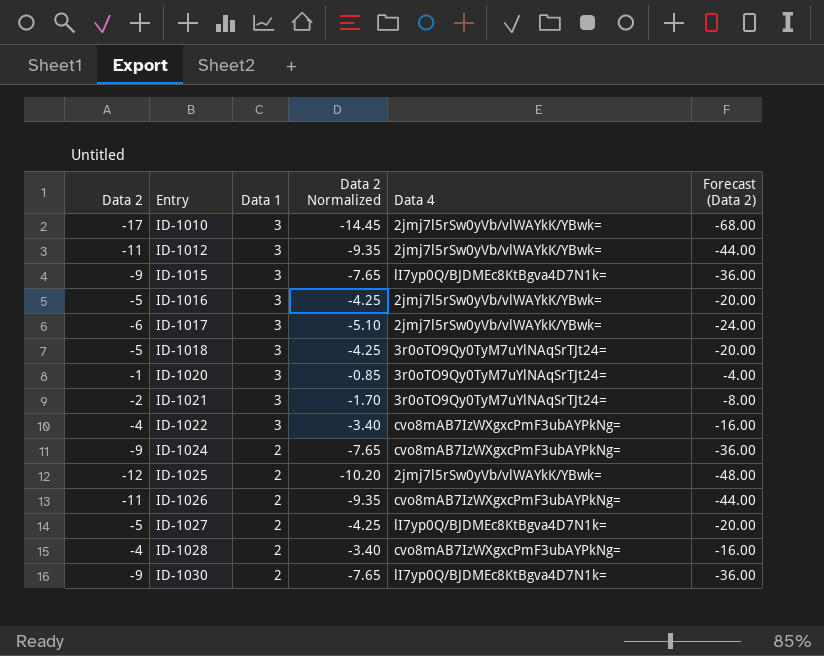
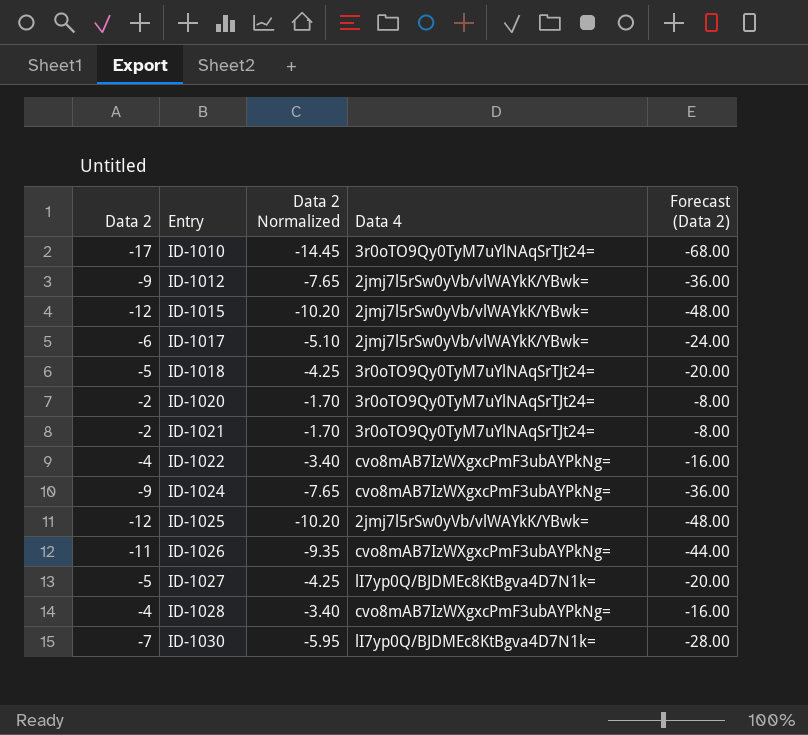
column Data 1 | position: 3 -> none
row ID-1016: -5 | 3 | -4.25 | 2jmj7l5rSw0yVb/vlWAYkK/YBwk= | -20.00 -> none
ID-1010 | Data 4: 2jmj7l5rSw0yVb/vlWAYkK/YBwk= -> 3r0oTO9Qy0TyM7uYlNAqSrTJt24=
ID-1012 | Data 2: -11 -> -9
ID-1012 | Data 2 Normalized: -9.35 -> -7.65
ID-1012 | Forecast (Data 2): -44.00 -> -36.00
ID-1015 | Data 2: -9 -> -12
ID-1015 | Data 2 Normalized: -7.65 -> -10.20
ID-1015 | Data 4: lI7yp0Q/BJDMEc8KtBgva4D7N1k= -> 2jmj7l5rSw0yVb/vlWAYkK/YBwk=
ID-1015 | Forecast (Data 2): -36.00 -> -48.00
ID-1020 | Data 2: -1 -> -2
ID-1020 | Data 2 Normalized: -0.85 -> -1.70
ID-1020 | Forecast (Data 2): -4.00 -> -8.00
ID-1030 | Data 2: -9 -> -7
ID-1030 | Data 2 Normalized: -7.65 -> -5.95
ID-1030 | Forecast (Data 2): -36.00 -> -28.00

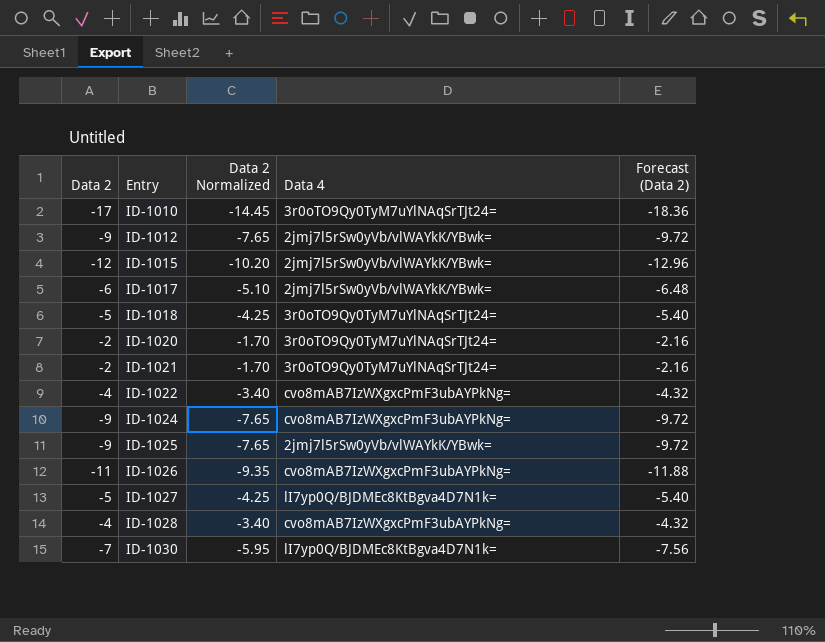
column Forecast (Data 2) | formula: [Data 2] * 4 -> [Data 2] * 1.08
ID-1025 | Data 2: -12 -> -9
ID-1025 | Data 2 Normalized: -10.20 -> -7.65

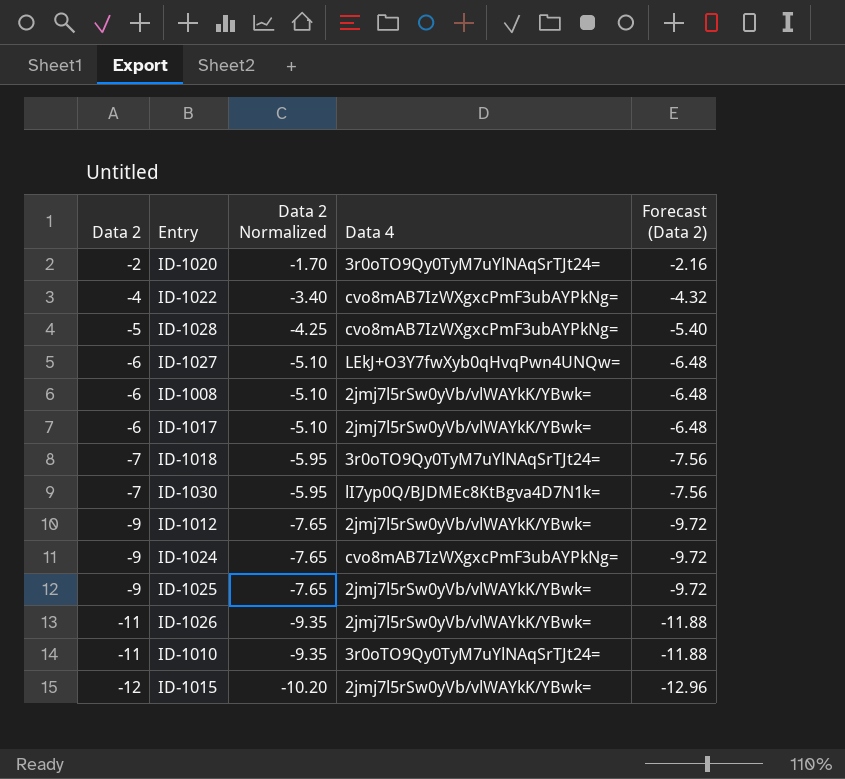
row order: Entry ascending -> Data 2 descending
row ID-1021: -2 | -1.70 | 3r0oTO9Qy0TyM7uYlNAqSrTJt24= | -2.16 -> none
ID-1028 | Data 2: -4 -> -5
ID-1028 | Data 2 Normalized: -3.40 -> -4.25
ID-1028 | Forecast (Data 2): -4.32 -> -5.40
ID-1027 | Data 2: -5 -> -6
ID-1027 | Data 2 Normalized: -4.25 -> -5.10
ID-1027 | Data 4: lI7yp0Q/BJDMEc8KtBgva4D7N1k= -> LEkJ+O3Y7fwXyb0qHvqPwn4UNQw=
ID-1027 | Forecast (Data 2): -5.40 -> -6.48
row ID-1008: none -> -6 | -5.10 | 2jmj7l5rSw0yVb/vlWAYkK/YBwk= | -6.48
ID-1018 | Data 2: -5 -> -7
ID-1018 | Data 2 Normalized: -4.25 -> -5.95
ID-1018 | Forecast (Data 2): -5.40 -> -7.56
ID-1026 | Data 4: cvo8mAB7IzWXgxcPmF3ubAYPkNg= -> 2jmj7l5rSw0yVb/vlWAYkK/YBwk=
ID-1010 | Data 2: -17 -> -11
ID-1010 | Data 2 Normalized: -14.45 -> -9.35
ID-1010 | Forecast (Data 2): -18.36 -> -11.88

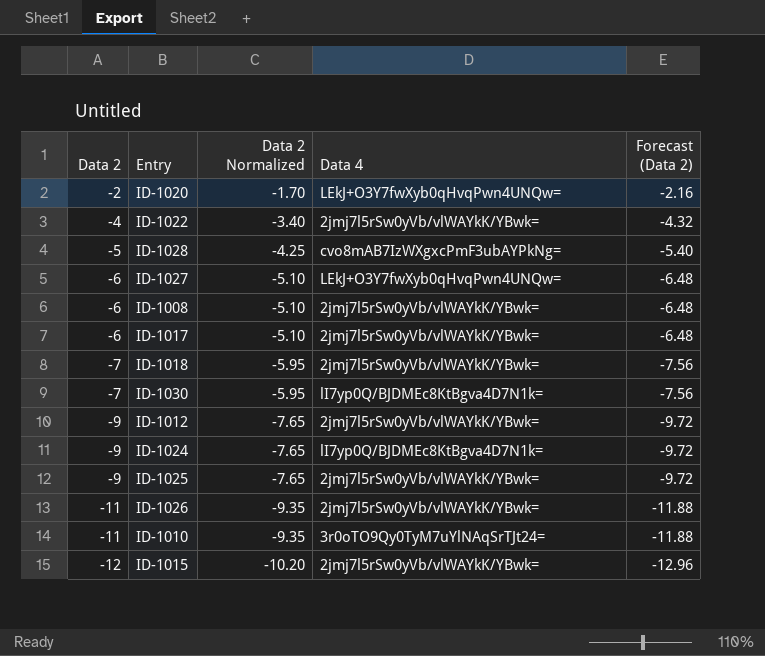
ID-1020 | Data 4: 3r0oTO9Qy0TyM7uYlNAqSrTJt24= -> LEkJ+O3Y7fwXyb0qHvqPwn4UNQw=
ID-1022 | Data 4: cvo8mAB7IzWXgxcPmF3ubAYPkNg= -> 2jmj7l5rSw0yVb/vlWAYkK/YBwk=
ID-1018 | Data 4: 3r0oTO9Qy0TyM7uYlNAqSrTJt24= -> 2jmj7l5rSw0yVb/vlWAYkK/YBwk=
ID-1024 | Data 4: cvo8mAB7IzWXgxcPmF3ubAYPkNg= -> lI7yp0Q/BJDMEc8KtBgva4D7N1k=

